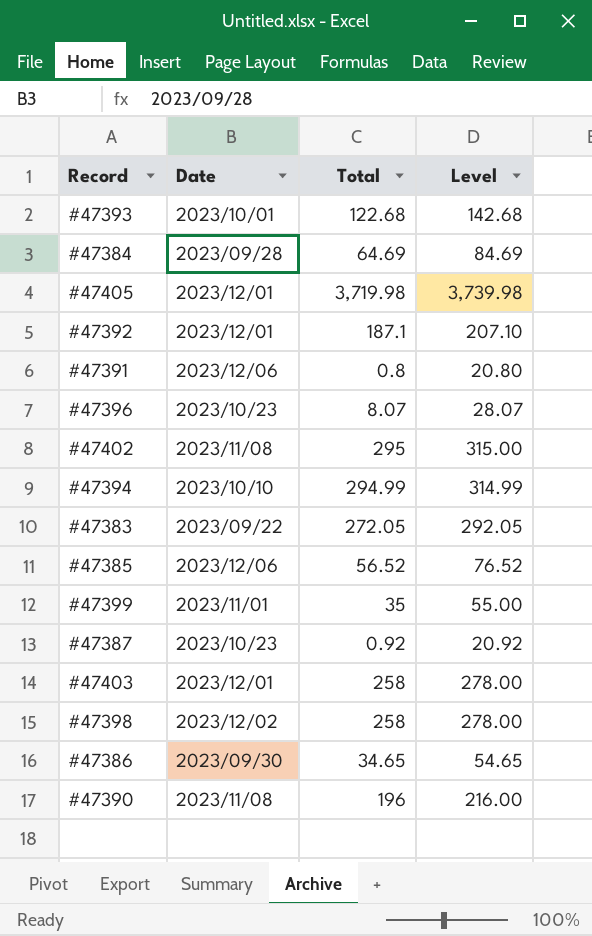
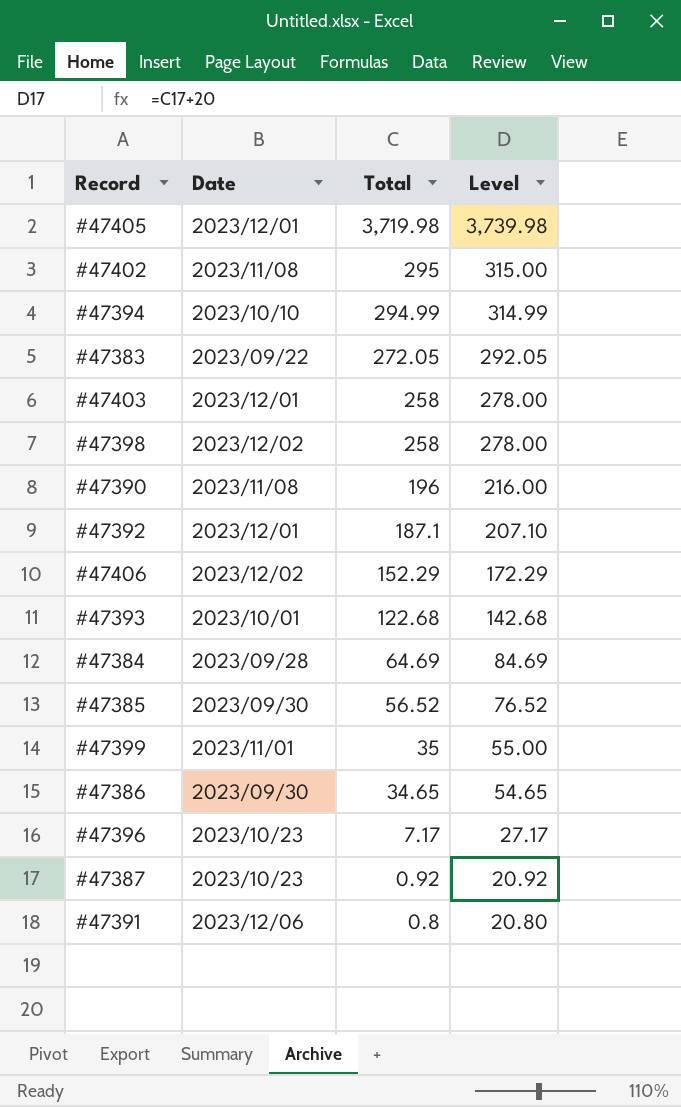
row order: none -> Total descending
row #47406: none -> 2023/12/02 | 152.29 | 172.29
#47385 | Date: 2023/12/06 -> 2023/09/30
#47396 | Total: 8.07 -> 7.17
#47396 | Level: 28.07 -> 27.17

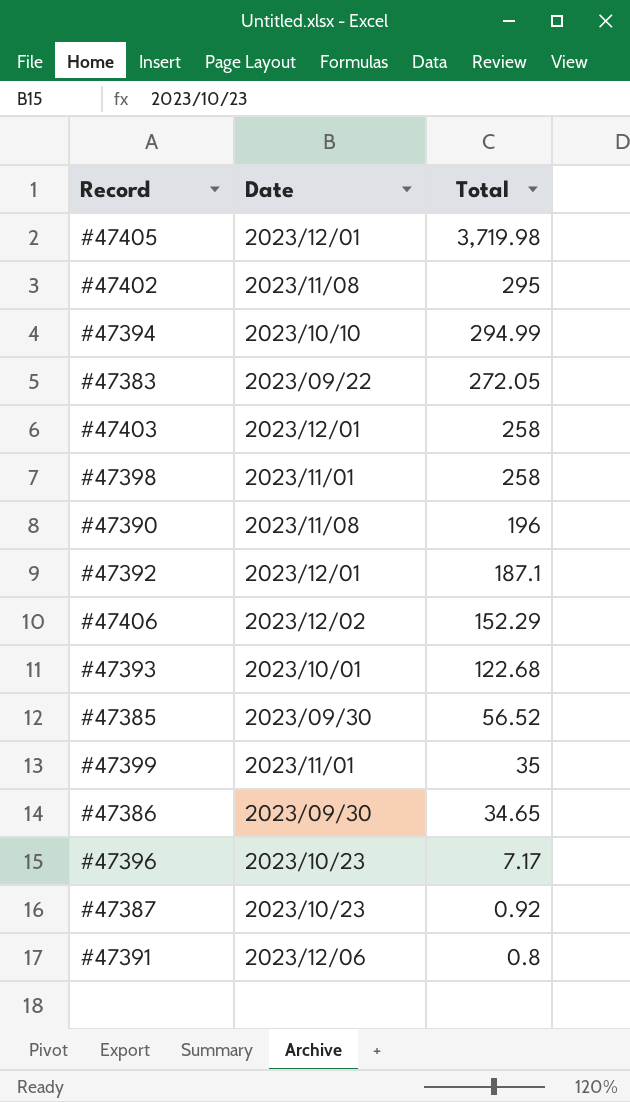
column Level | formula: [Total] + 20 -> none
row #47384: 2023/09/28 | 64.69 | 84.69 -> none
#47398 | Date: 2023/12/02 -> 2023/11/01

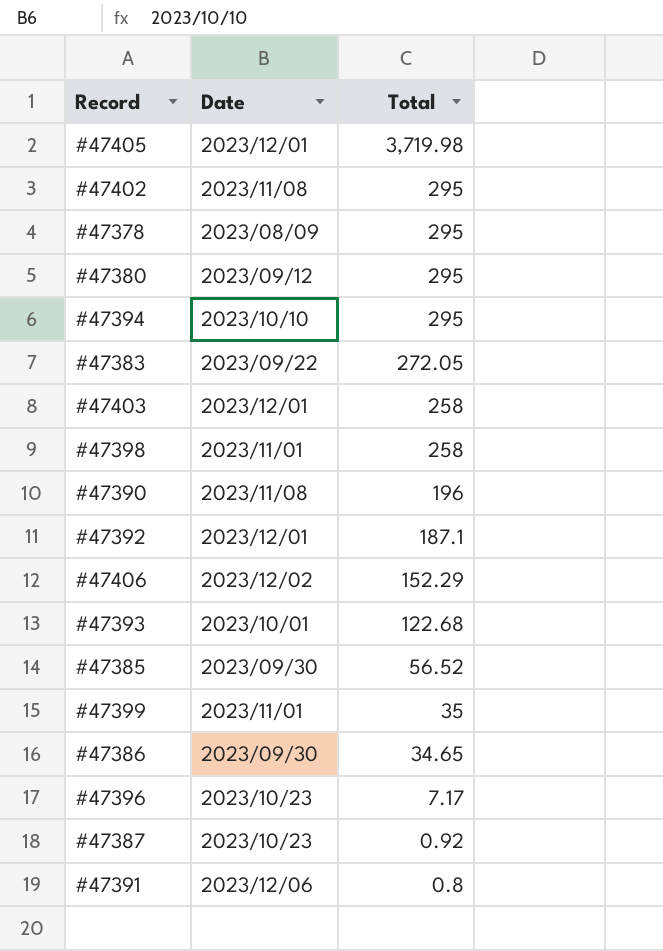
row #47378: none -> 2023/08/09 | 295
row #47380: none -> 2023/09/12 | 295
#47394 | Total: 294.99 -> 295

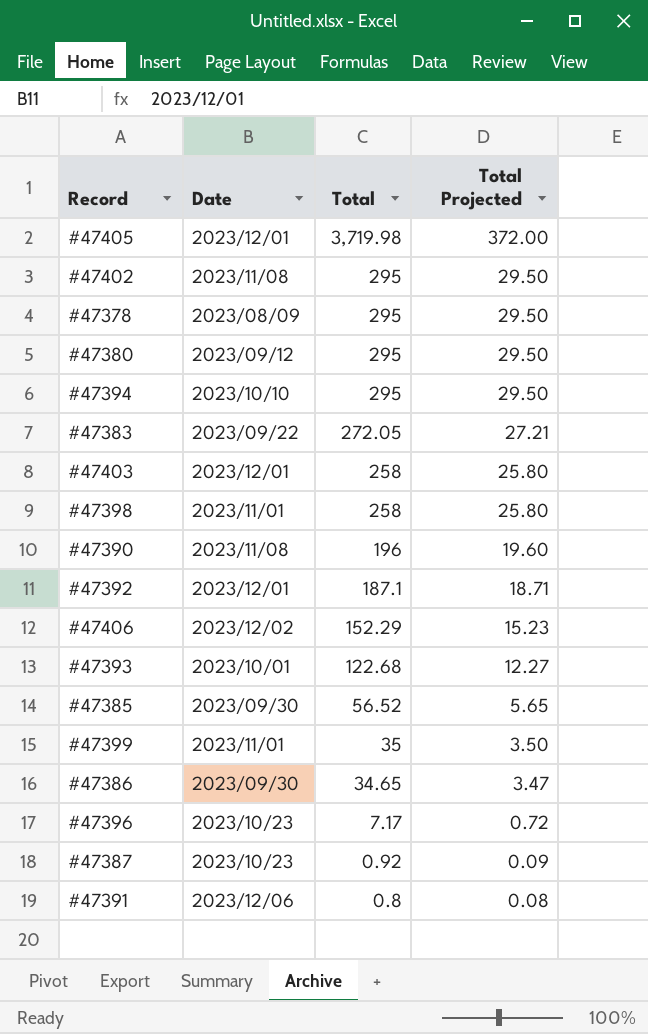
column Total Projected | formula: none -> [Total] * 0.1

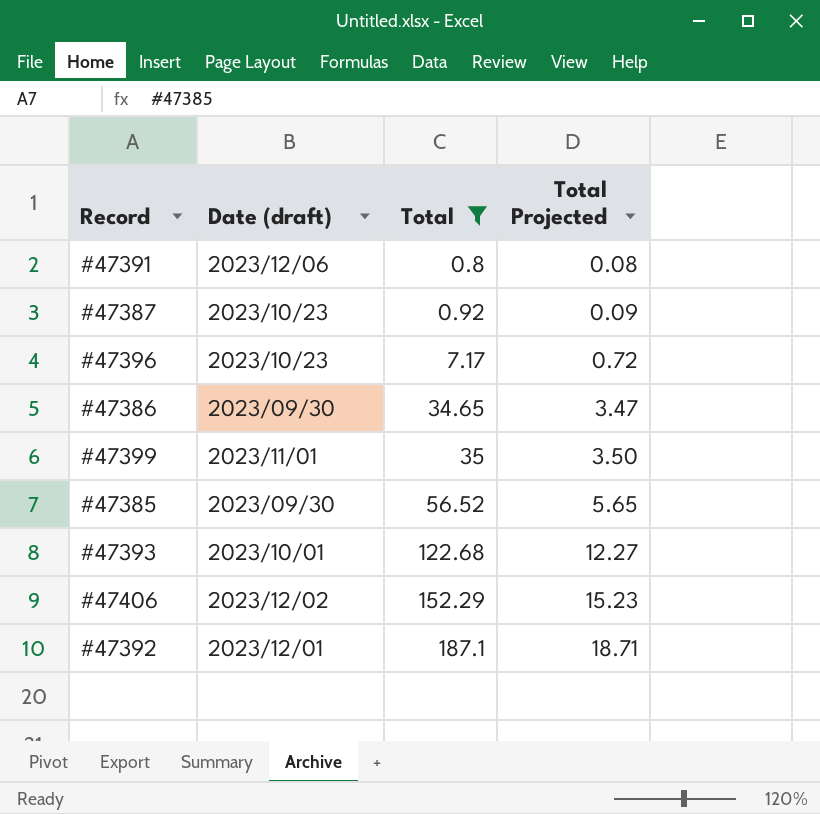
filter: none -> Total <= 187.1
row order: Total descending -> Total ascending
column name: Date -> Date (draft)

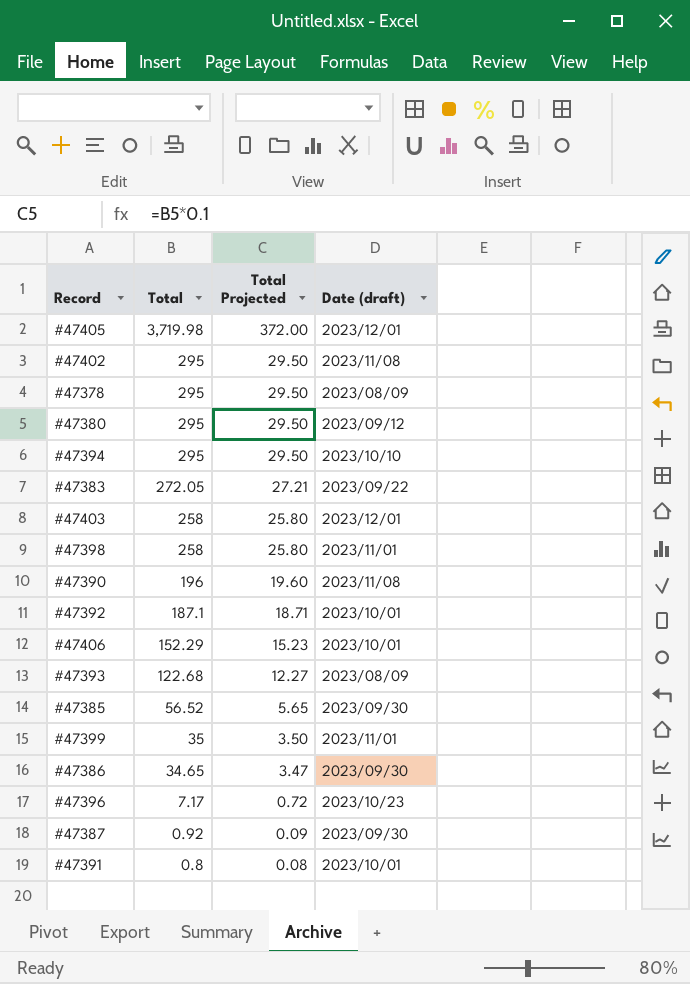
filter: Total <= 187.1 -> none
row order: Total ascending -> Total descending
column Date (draft) | position: 2 -> 4
#47392 | Date (draft): 2023/12/01 -> 2023/10/01
#47406 | Date (draft): 2023/12/02 -> 2023/10/01
#47393 | Date (draft): 2023/10/01 -> 2023/08/09
#47387 | Date (draft): 2023/10/23 -> 2023/09/30
#47391 | Date (draft): 2023/12/06 -> 2023/10/01

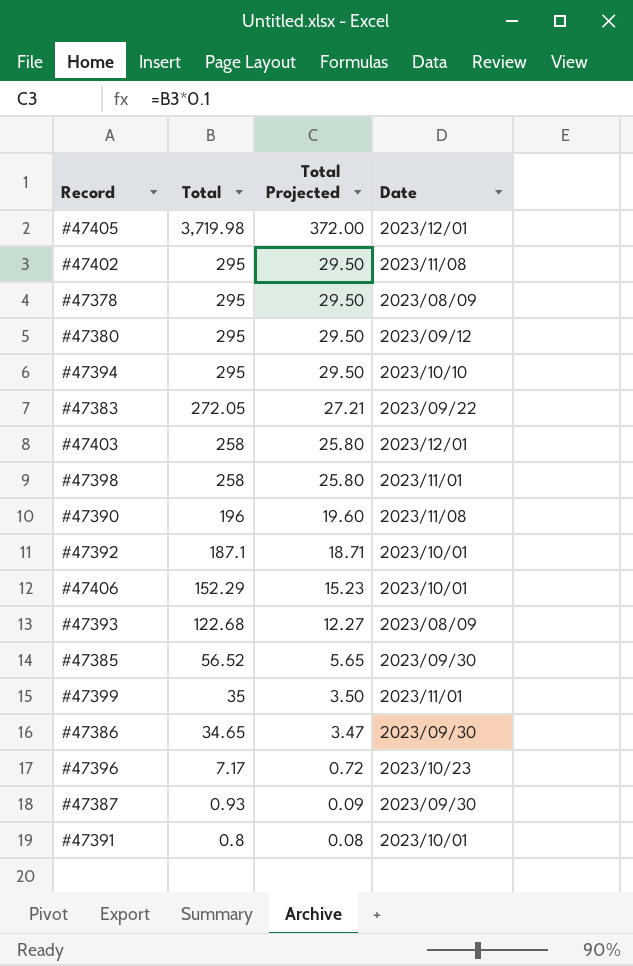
column name: Date (draft) -> Date
#47387 | Total: 0.92 -> 0.93

